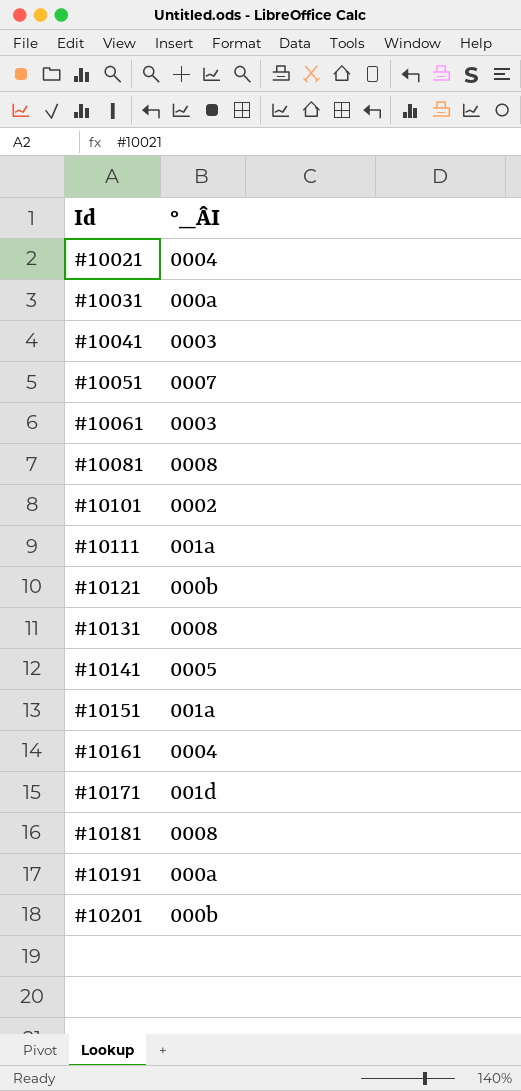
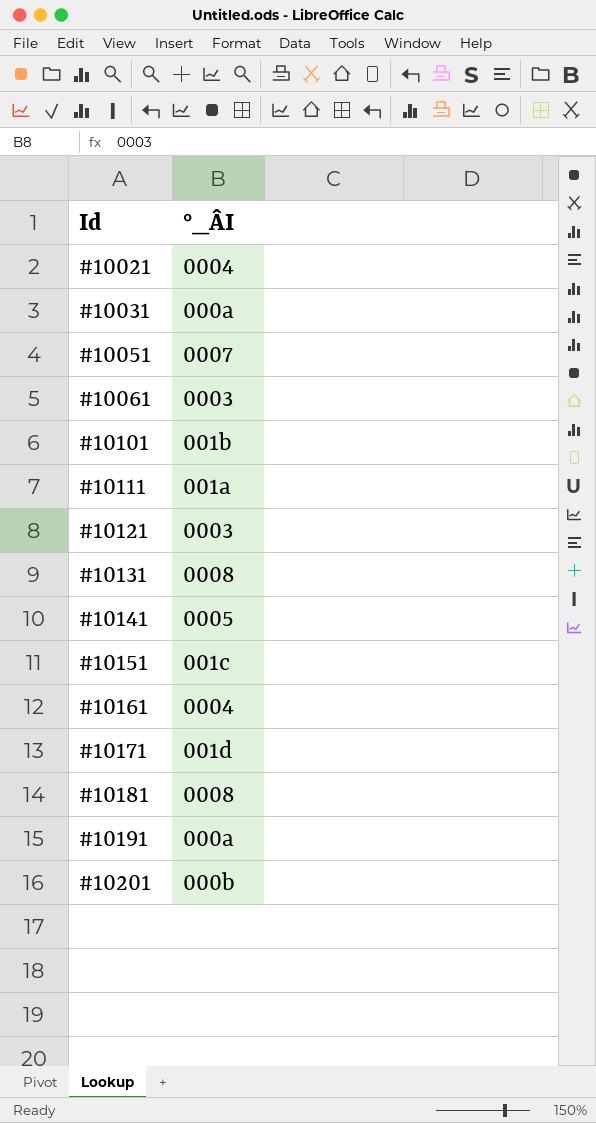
row #10041: 0003 -> none
row #10081: 0008 -> none
#10101 | °_ÂI: 0002 -> 001b
#10121 | °_ÂI: 000b -> 0003
#10151 | °_ÂI: 001a -> 001c

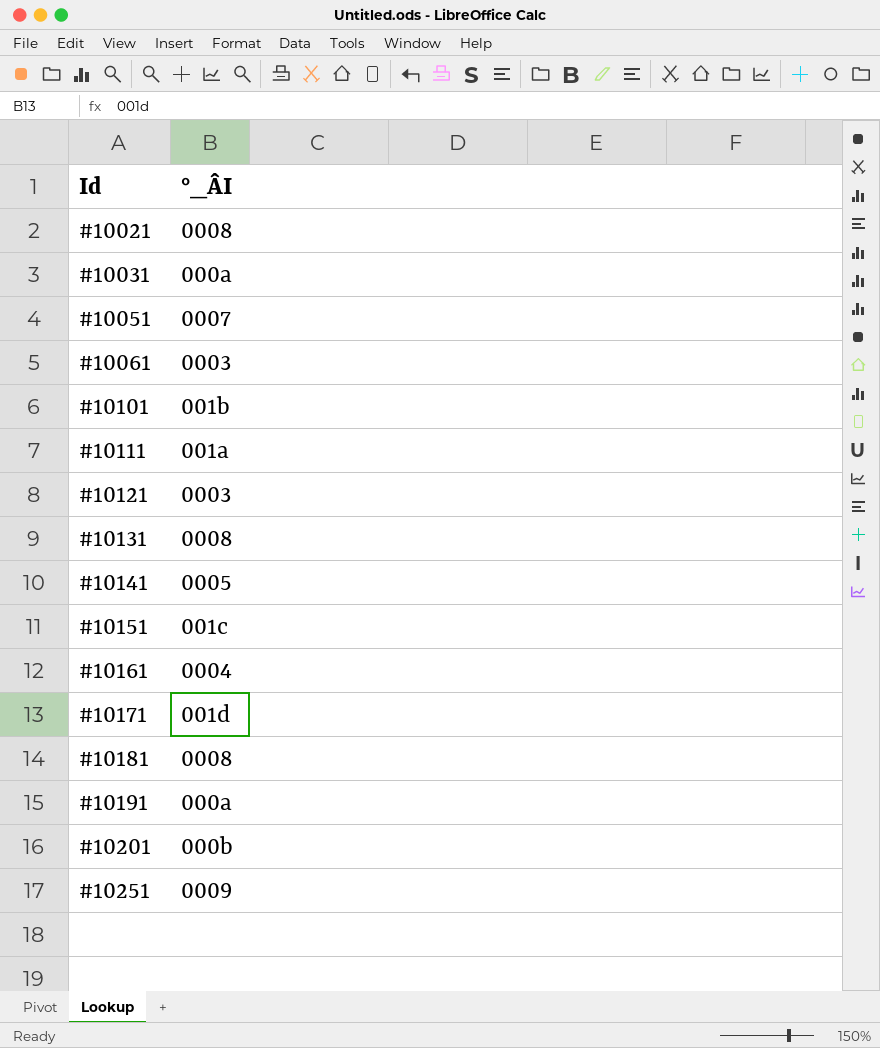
#10021 | °_ÂI: 0004 -> 0008
row #10251: none -> 0009

